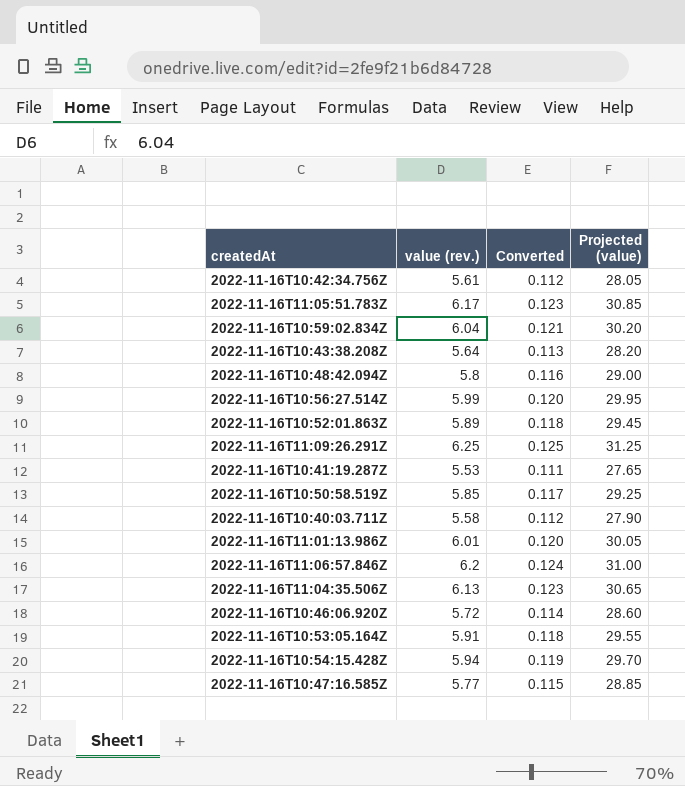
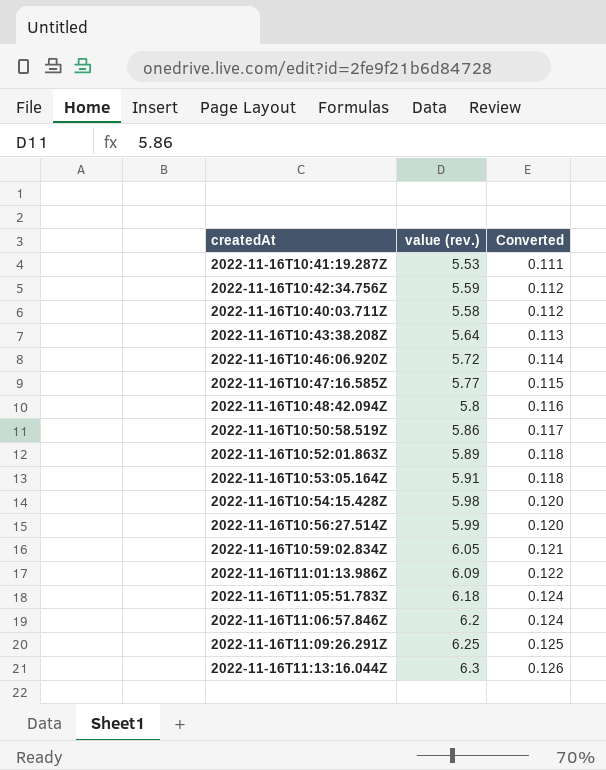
row order: none -> Converted ascending
column Projected (value) | formula: [value (rev.)] * 5 -> none
row 2022-11-16T11:04:35.506Z: 6.13 | 0.123 | 30.65 -> none
2022-11-16T10:42:34.756Z | value (rev.): 5.61 -> 5.59
2022-11-16T10:50:58.519Z | value (rev.): 5.85 -> 5.86
2022-11-16T10:54:15.428Z | value (rev.): 5.94 -> 5.98
2022-11-16T10:54:15.428Z | Converted: 0.119 -> 0.120
2022-11-16T10:59:02.834Z | value (rev.): 6.04 -> 6.05
2022-11-16T11:01:13.986Z | value (rev.): 6.01 -> 6.09
2022-11-16T11:01:13.986Z | Converted: 0.120 -> 0.122
2022-11-16T11:05:51.783Z | value (rev.): 6.17 -> 6.18
2022-11-16T11:05:51.783Z | Converted: 0.123 -> 0.124
row 2022-11-16T11:13:16.044Z: none -> 6.3 | 0.126

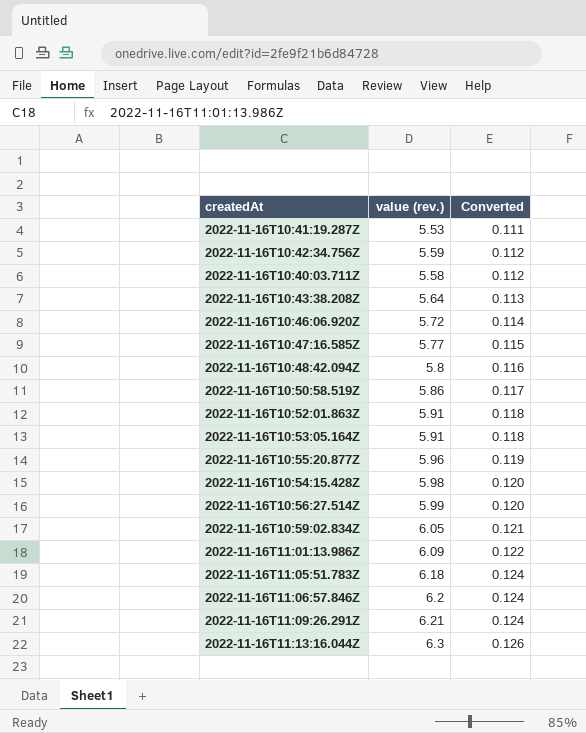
2022-11-16T10:52:01.863Z | value (rev.): 5.89 -> 5.91
row 2022-11-16T10:55:20.877Z: none -> 5.96 | 0.119
2022-11-16T11:09:26.291Z | value (rev.): 6.25 -> 6.21
2022-11-16T11:09:26.291Z | Converted: 0.125 -> 0.124

